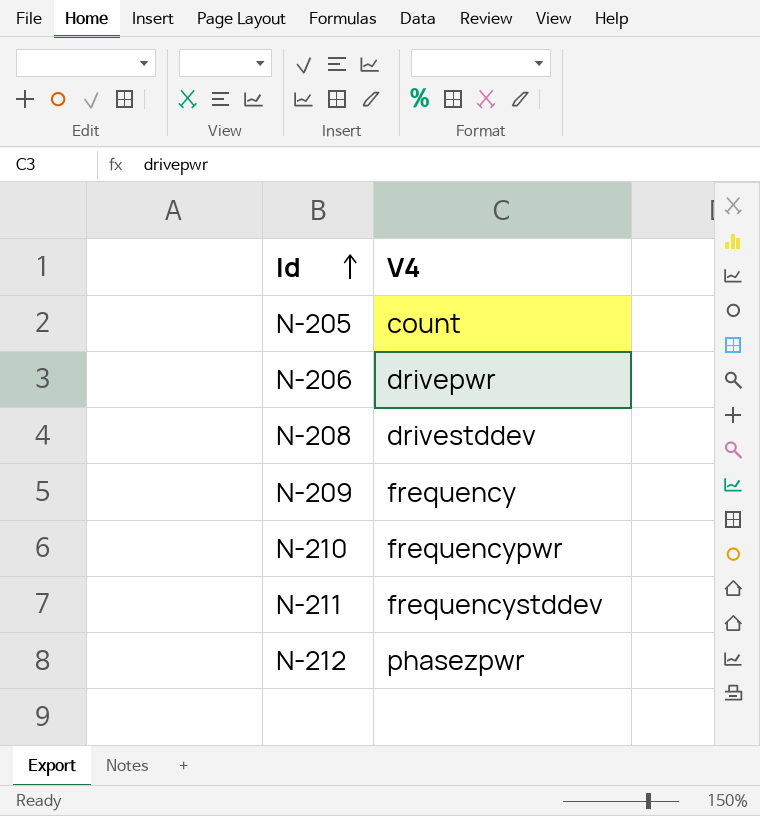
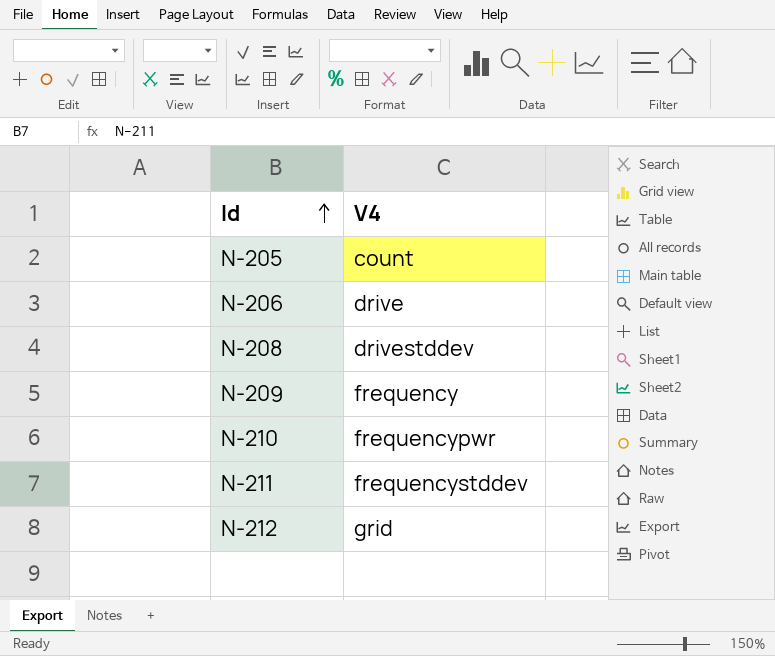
N-206 | V4: drivepwr -> drive
N-212 | V4: phasezpwr -> grid

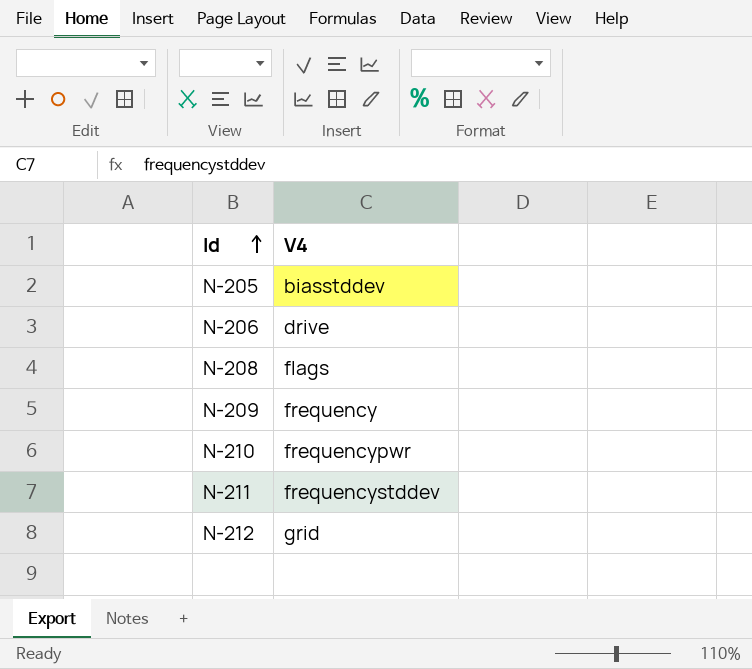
N-205 | V4: count -> biasstddev
N-208 | V4: drivestddev -> flags

